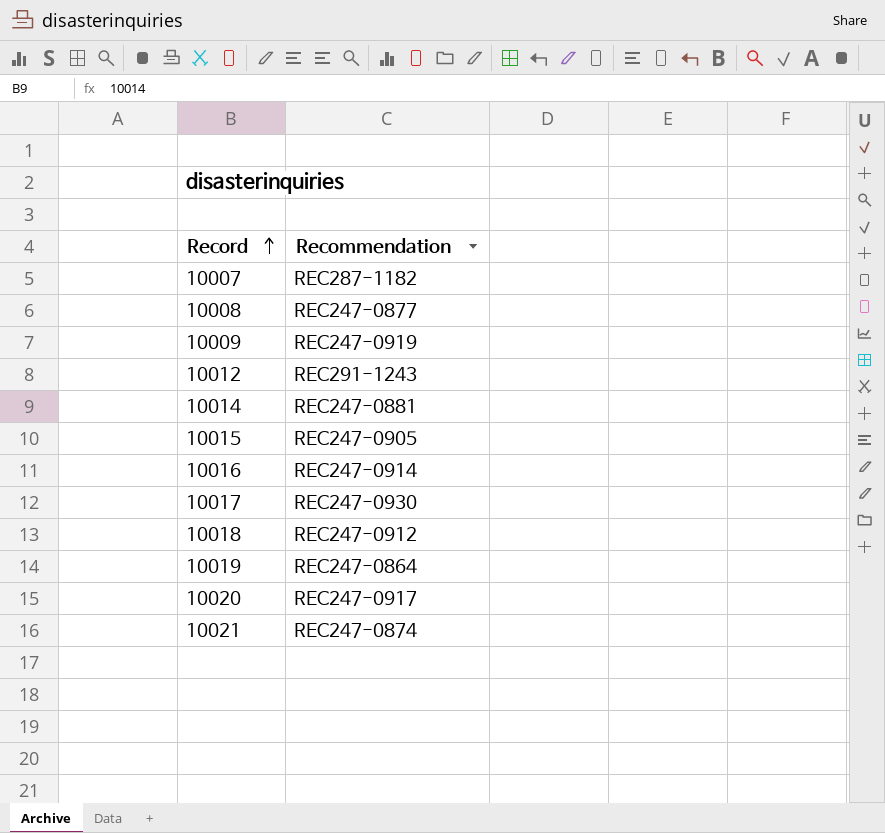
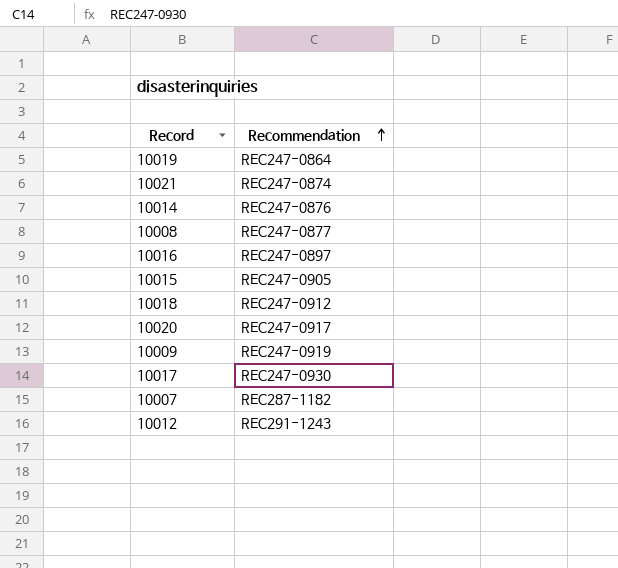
row order: Record ascending -> Recommendation ascending
10014 | Recommendation: REC247-0881 -> REC247-0876
10016 | Recommendation: REC247-0914 -> REC247-0897

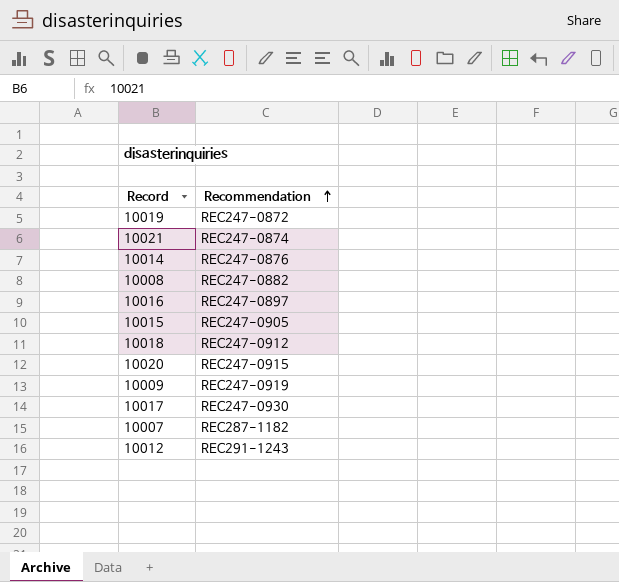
10019 | Recommendation: REC247-0864 -> REC247-0872
10008 | Recommendation: REC247-0877 -> REC247-0882
10020 | Recommendation: REC247-0917 -> REC247-0915

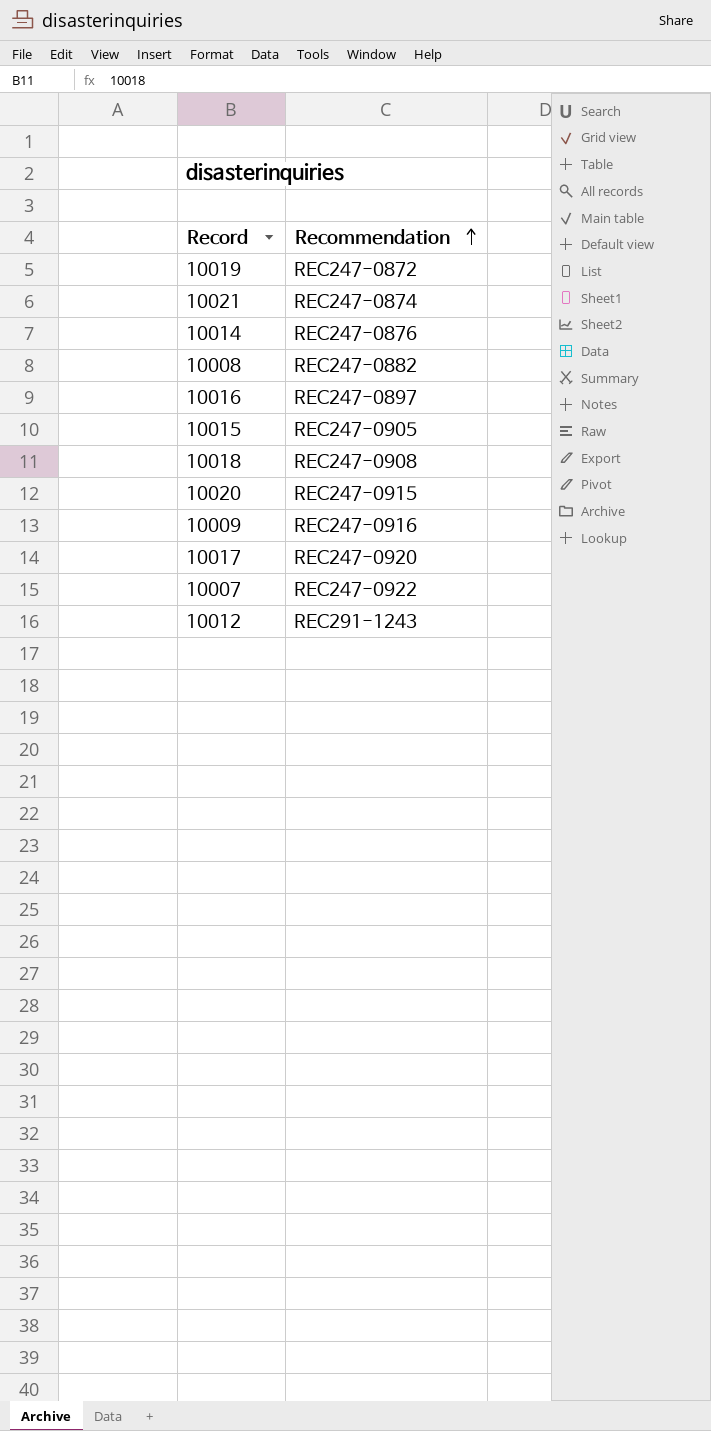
10018 | Recommendation: REC247-0912 -> REC247-0908
10009 | Recommendation: REC247-0919 -> REC247-0916
10017 | Recommendation: REC247-0930 -> REC247-0920
10007 | Recommendation: REC287-1182 -> REC247-0922

